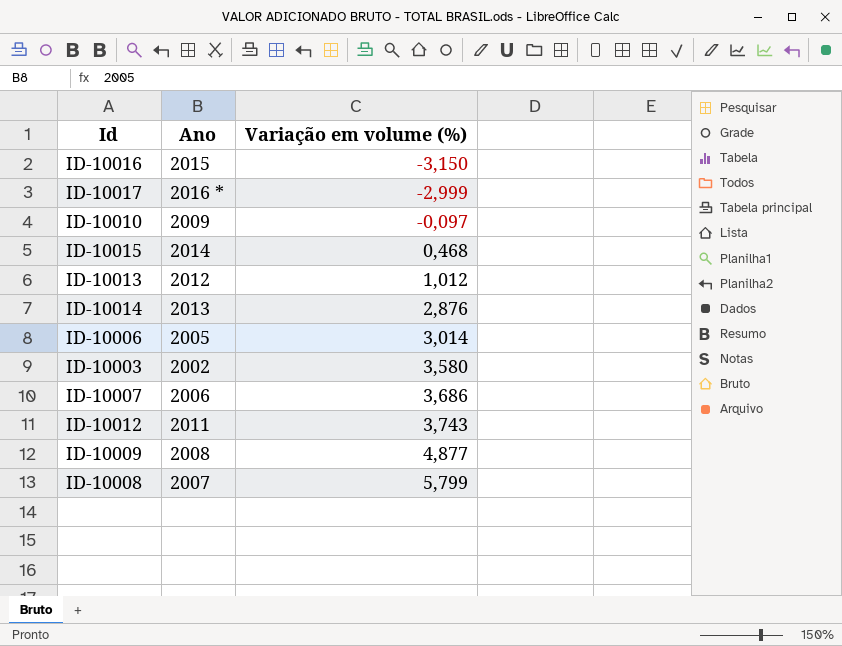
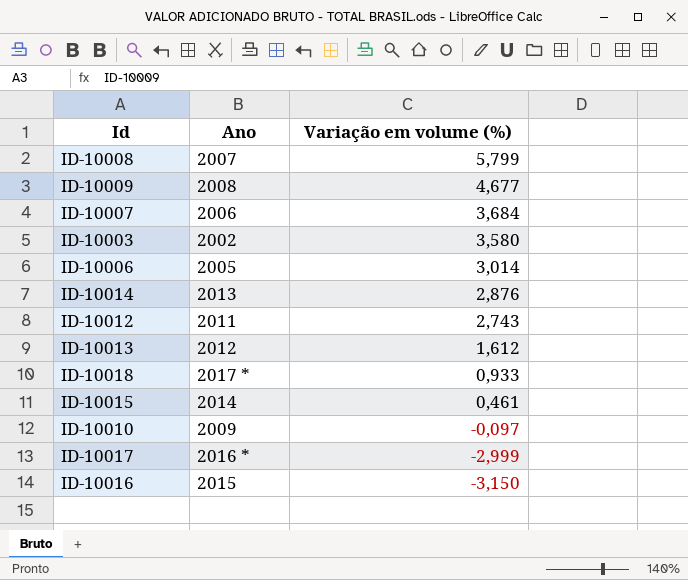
row order: Variação em volume (%) ascending -> Variação em volume (%) descending
ID-10009 | Variação em volume (%): 4,877 -> 4,677
ID-10007 | Variação em volume (%): 3,686 -> 3,684
ID-10012 | Variação em volume (%): 3,743 -> 2,743
ID-10013 | Variação em volume (%): 1,012 -> 1,612
row ID-10018: none -> 2017 * | 0,933
ID-10015 | Variação em volume (%): 0,468 -> 0,461

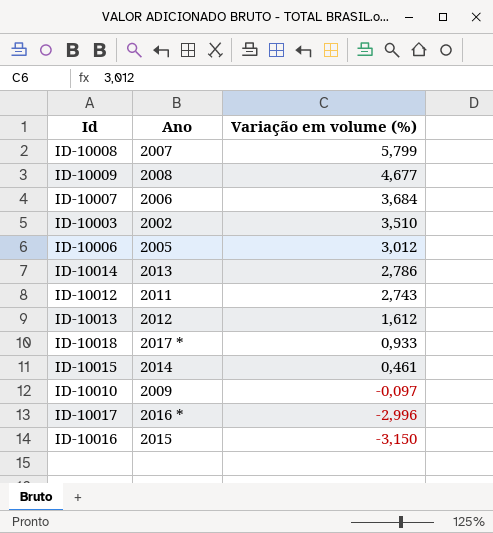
ID-10003 | Variação em volume (%): 3,580 -> 3,510
ID-10006 | Variação em volume (%): 3,014 -> 3,012
ID-10014 | Variação em volume (%): 2,876 -> 2,786
ID-10017 | Variação em volume (%): -2,999 -> -2,996

